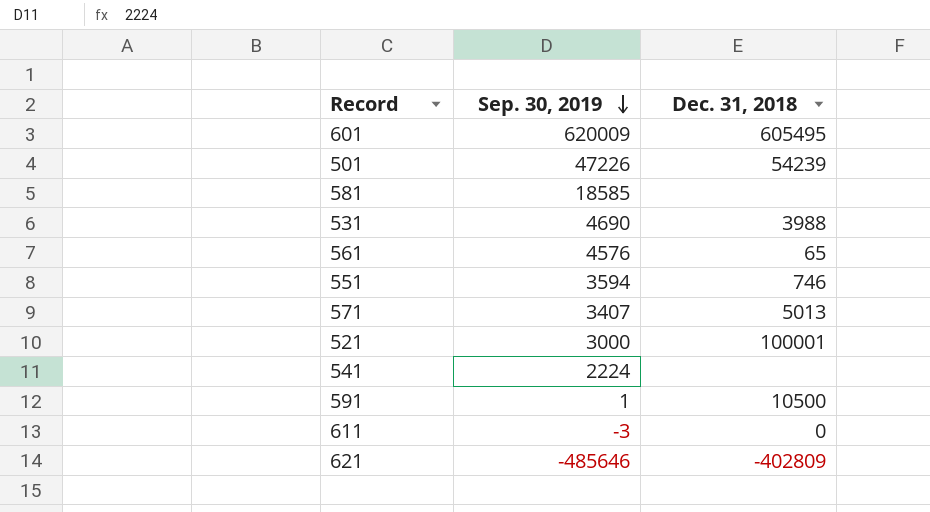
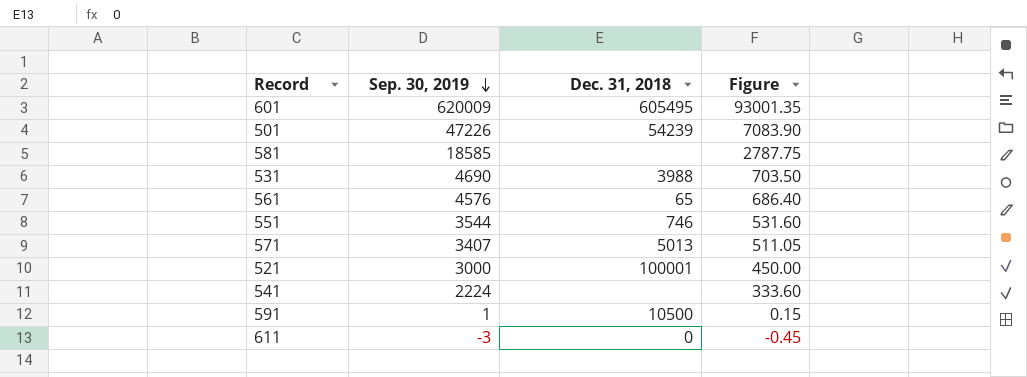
column Figure | formula: none -> [Sep. 30, 2019] * 0.15
row 621: -485646 | -402809 -> none
551 | Sep. 30, 2019: 3594 -> 3544

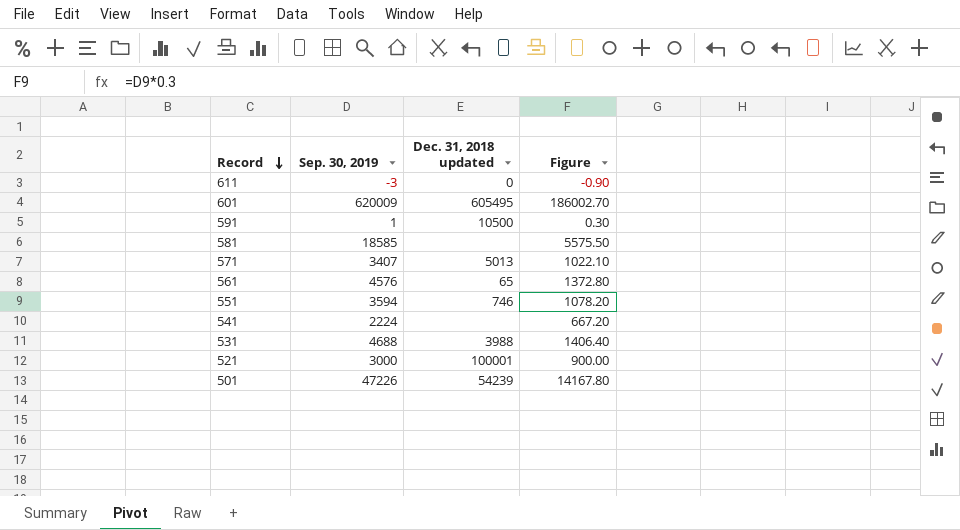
row order: Sep. 30, 2019 descending -> Record descending
column name: Dec. 31, 2018 -> Dec. 31, 2018 updated
column Figure | formula: [Sep. 30, 2019] * 0.15 -> [Sep. 30, 2019] * 0.3
551 | Sep. 30, 2019: 3544 -> 3594
531 | Sep. 30, 2019: 4690 -> 4688

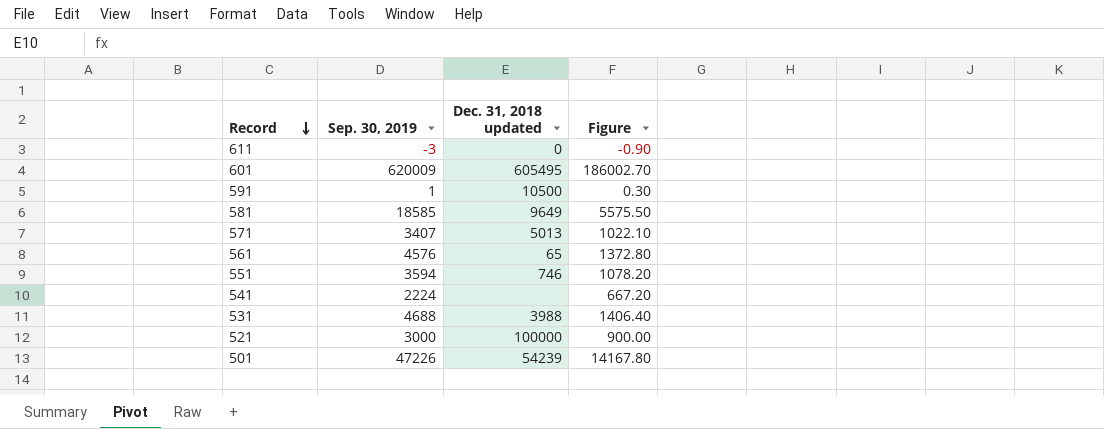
581 | Dec. 31, 2018 updated: none -> 9649
521 | Dec. 31, 2018 updated: 100001 -> 100000

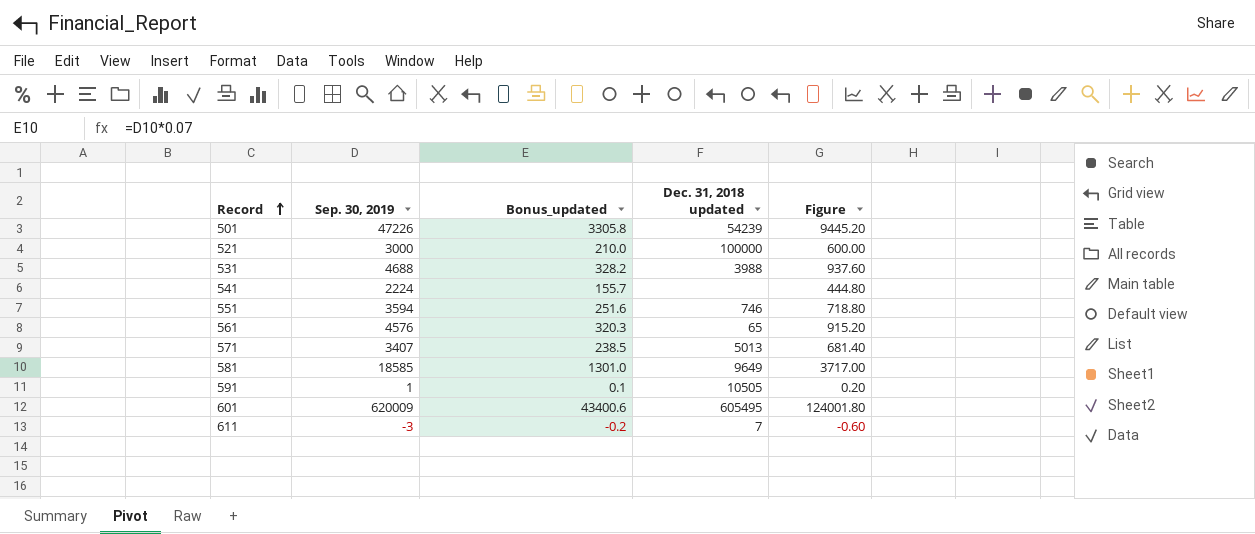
row order: Record descending -> Record ascending
column Bonus_updated | formula: none -> [Sep. 30, 2019] * 0.07
column Figure | formula: [Sep. 30, 2019] * 0.3 -> [Sep. 30, 2019] * 0.2
591 | Dec. 31, 2018 updated: 10500 -> 10505
611 | Dec. 31, 2018 updated: 0 -> 7

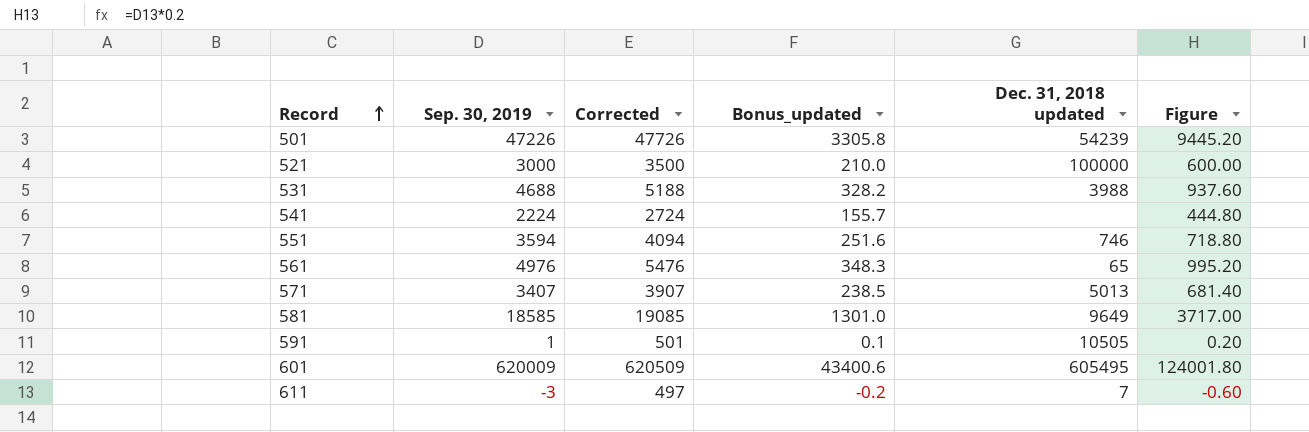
column Corrected | formula: none -> [Sep. 30, 2019] + 500
561 | Sep. 30, 2019: 4576 -> 4976
561 | Bonus_updated: 320.3 -> 348.3
561 | Figure: 915.20 -> 995.20

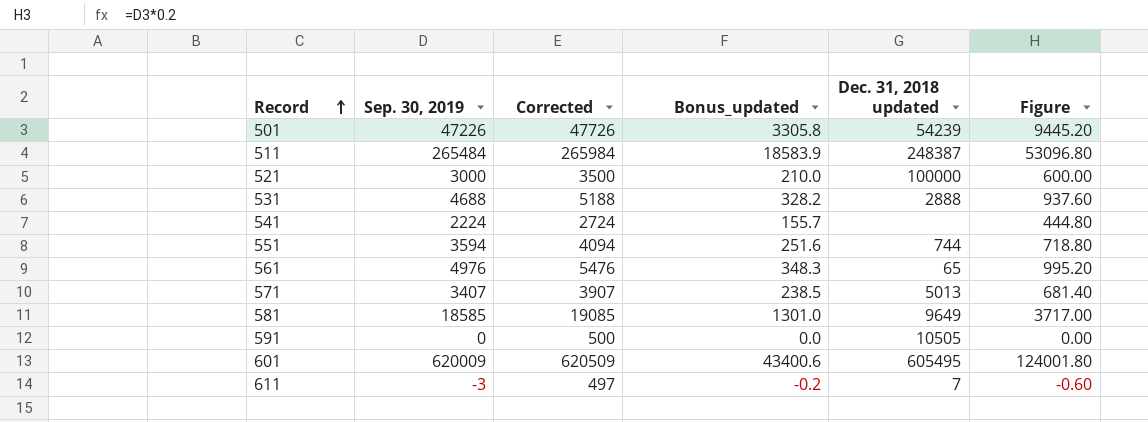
row 511: none -> 265484 | 265984 | 18583.9 | 248387 | 53096.80
531 | Dec. 31, 2018 updated: 3988 -> 2888
551 | Dec. 31, 2018 updated: 746 -> 744
591 | Sep. 30, 2019: 1 -> 0
591 | Corrected: 501 -> 500
591 | Bonus_updated: 0.1 -> 0.0
591 | Figure: 0.20 -> 0.00

